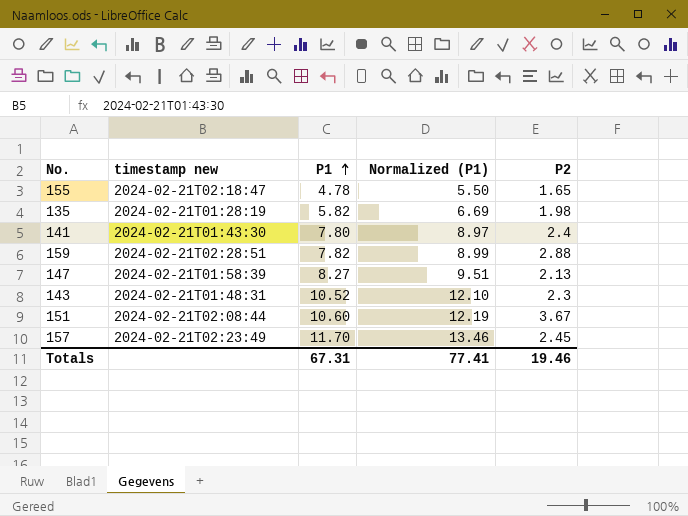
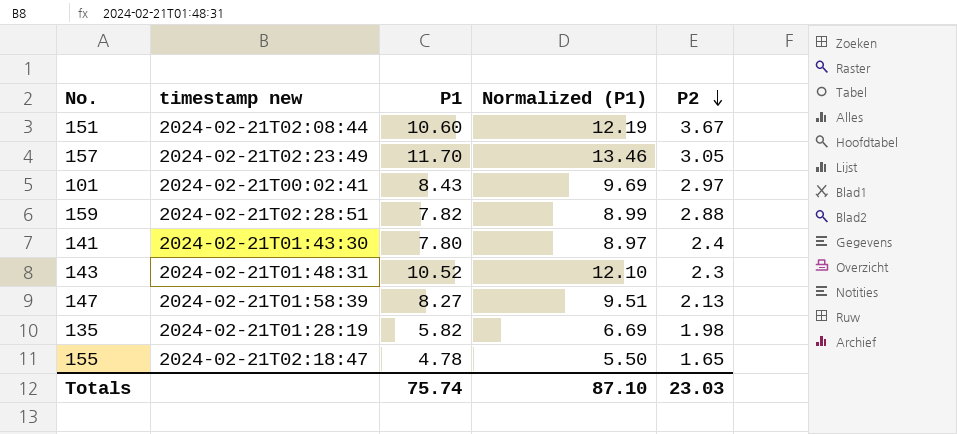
row order: P1 ascending -> P2 descending
157 | P2: 2.45 -> 3.05
row 101: none -> 2024-02-21T00:02:41 | 8.43 | 9.69 | 2.97
Totals | P1: 67.31 -> 75.74
Totals | Normalized (P1): 77.41 -> 87.10
Totals | P2: 19.46 -> 23.03

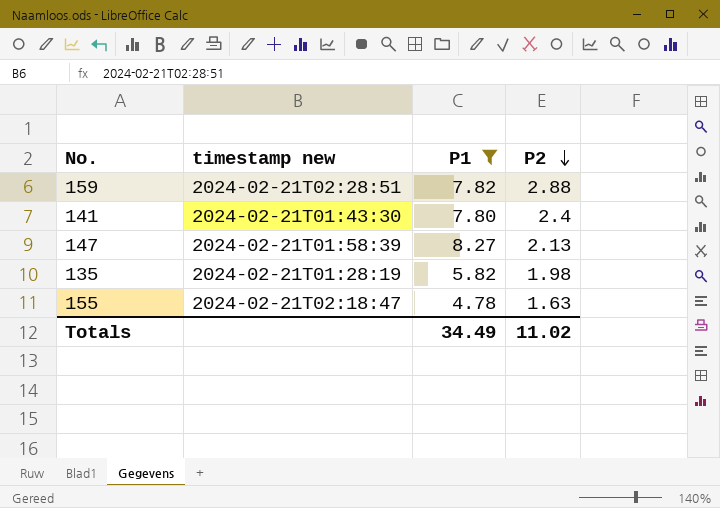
filter: none -> P1 <= 8.27
column Normalized (P1) | formula: [P1] * 1.15 -> none
155 | P2: 1.65 -> 1.63
Totals | P1: 75.74 -> 34.49
Totals | P2: 23.03 -> 11.02

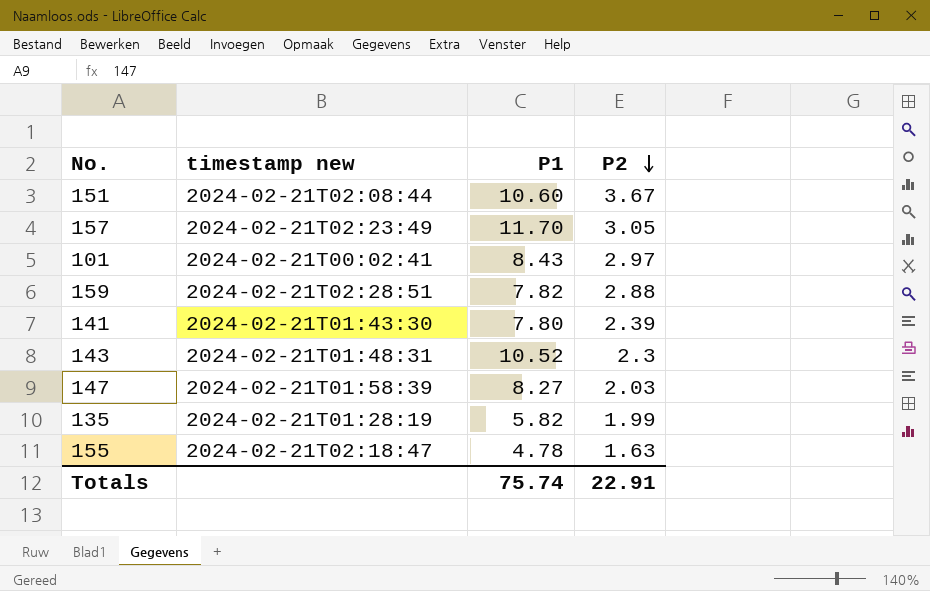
filter: P1 <= 8.27 -> none
141 | P2: 2.4 -> 2.39
147 | P2: 2.13 -> 2.03
135 | P2: 1.98 -> 1.99
Totals | P1: 34.49 -> 75.74
Totals | P2: 11.02 -> 22.91

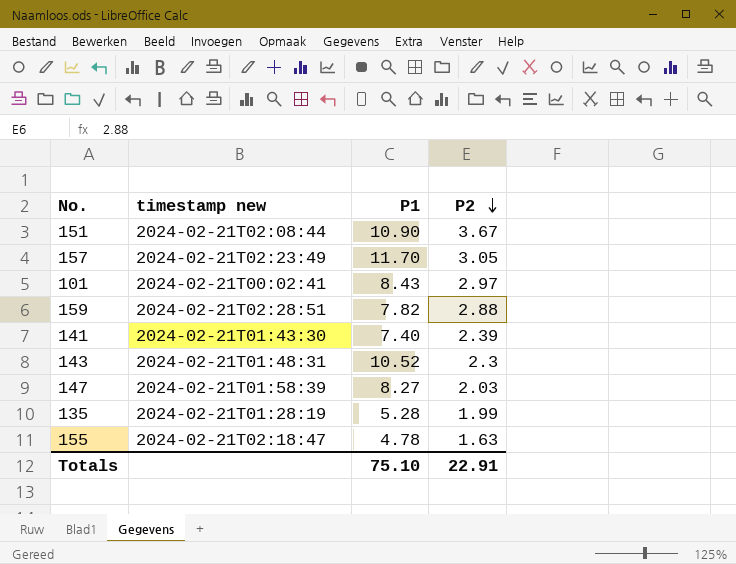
151 | P1: 10.60 -> 10.90
141 | P1: 7.80 -> 7.40
135 | P1: 5.82 -> 5.28
Totals | P1: 75.74 -> 75.10

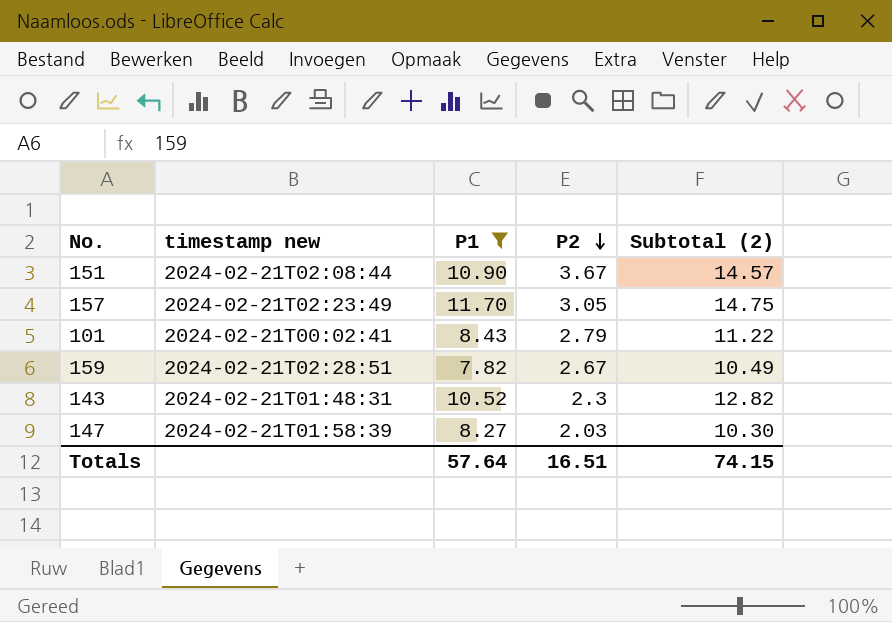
filter: none -> P1 >= 7.82
column Subtotal (2) | formula: none -> [P1] + [P2]
101 | P2: 2.97 -> 2.79
159 | P2: 2.88 -> 2.67
Totals | P1: 75.10 -> 57.64
Totals | P2: 22.91 -> 16.51

